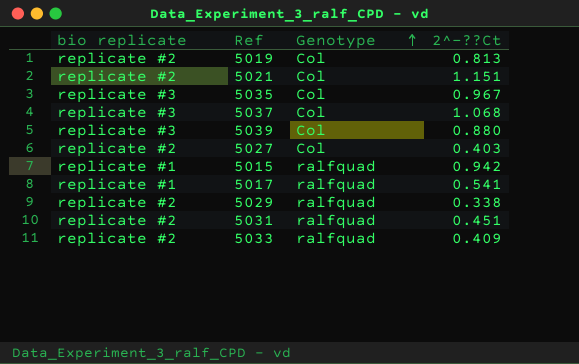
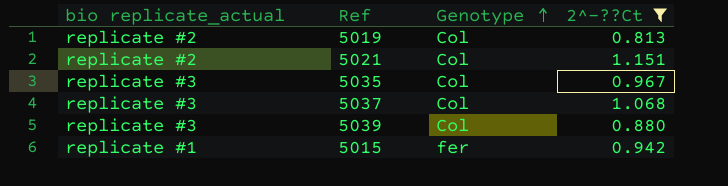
filter: none -> 2^-??Ct >= 0.813
column name: bio replicate -> bio replicate_actual
5015 | Genotype: ralfquad -> fer

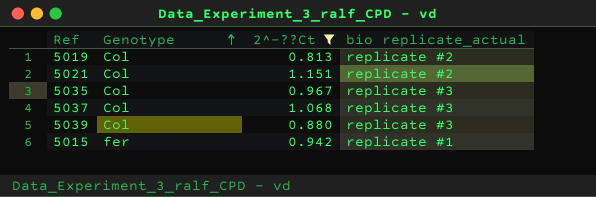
column bio replicate_actual | position: 1 -> 4

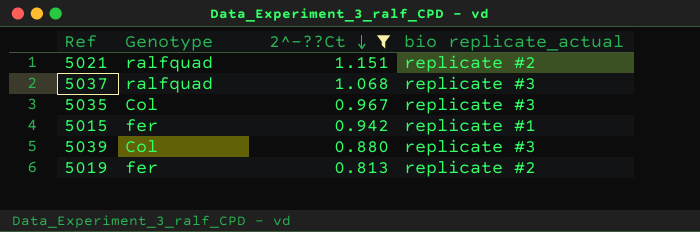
row order: Genotype ascending -> 2^-??Ct descending
5021 | Genotype: Col -> ralfquad
5037 | Genotype: Col -> ralfquad
5019 | Genotype: Col -> fer

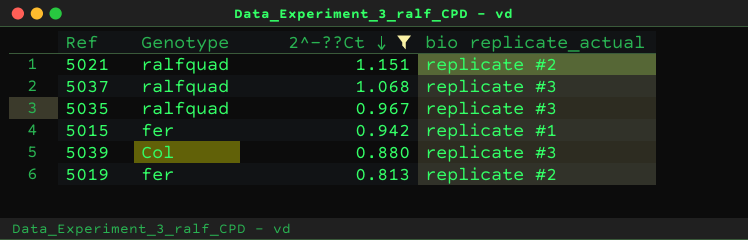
5035 | Genotype: Col -> ralfquad

